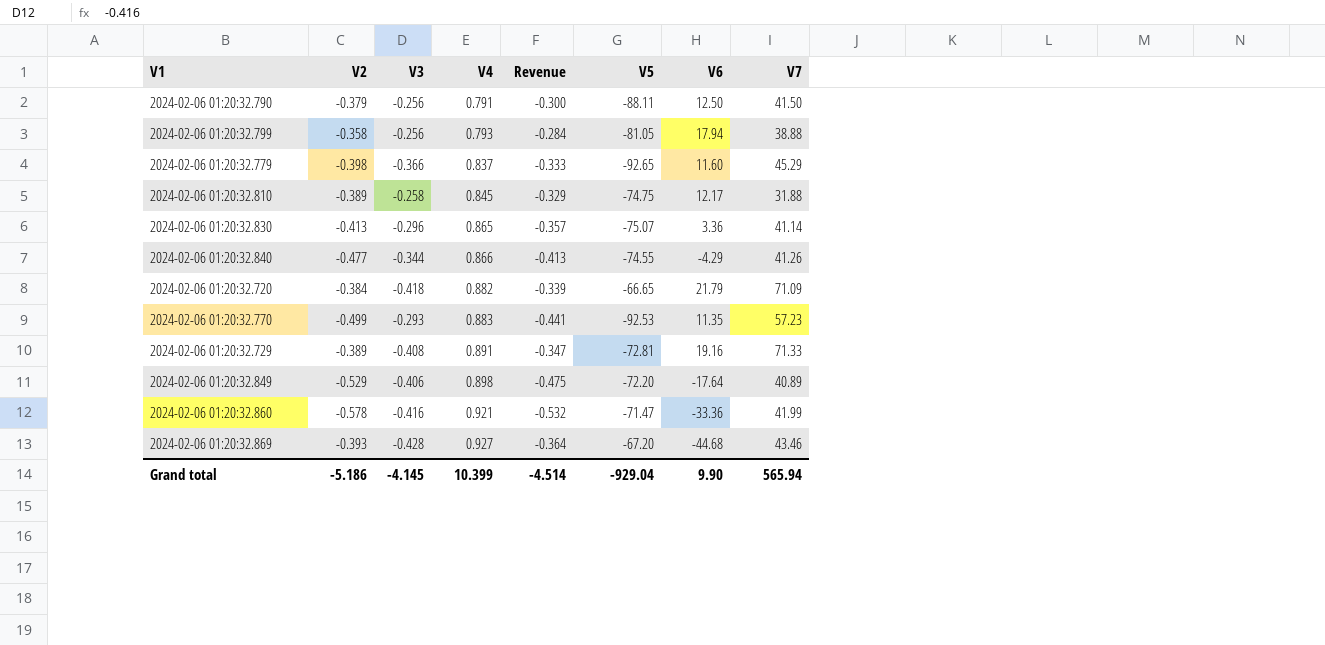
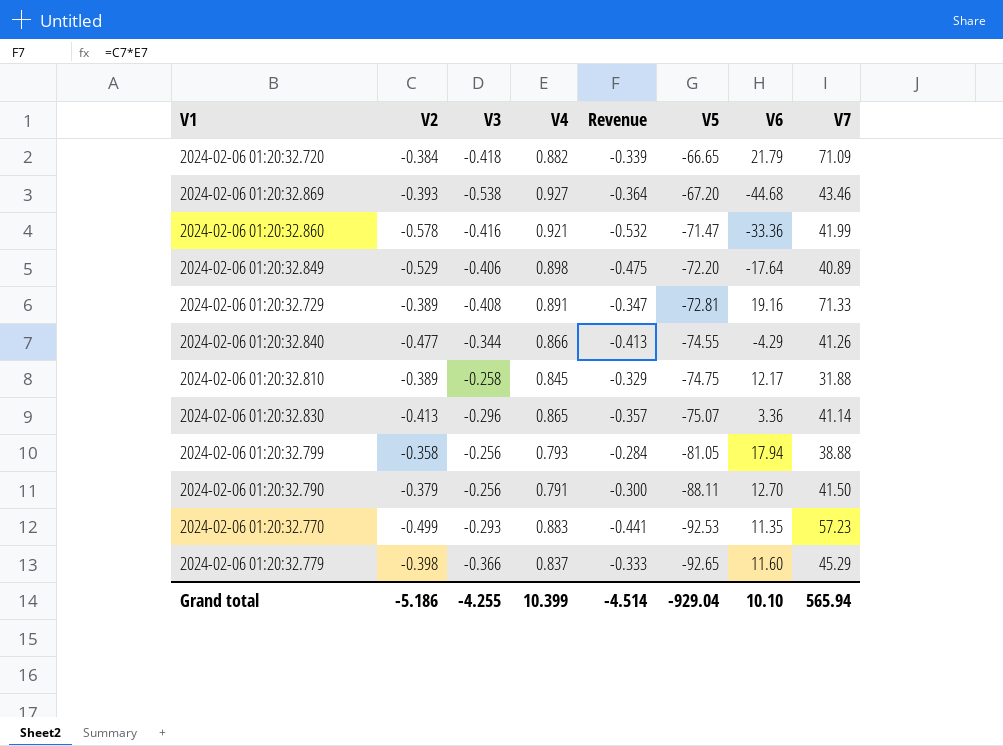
row order: V4 ascending -> V5 descending
2024-02-06 01:20:32.869 | V3: -0.428 -> -0.538
2024-02-06 01:20:32.790 | V6: 12.50 -> 12.70
Grand total | V3: -4.145 -> -4.255
Grand total | V6: 9.90 -> 10.10

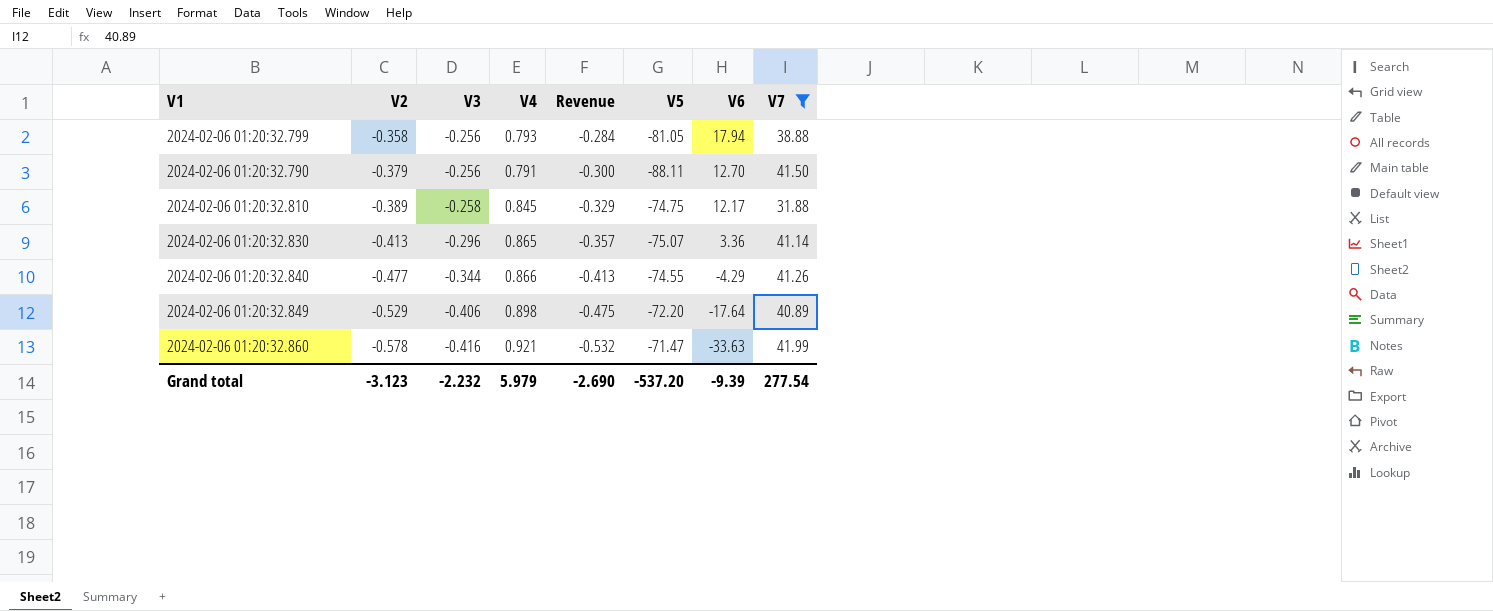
filter: none -> V7 <= 41.99
row order: V5 descending -> V2 descending
2024-02-06 01:20:32.860 | V6: -33.36 -> -33.63
Grand total | V2: -5.186 -> -3.123
Grand total | V3: -4.255 -> -2.232
Grand total | V4: 10.399 -> 5.979
Grand total | Revenue: -4.514 -> -2.690
Grand total | V5: -929.04 -> -537.20
Grand total | V6: 10.10 -> -9.39
Grand total | V7: 565.94 -> 277.54

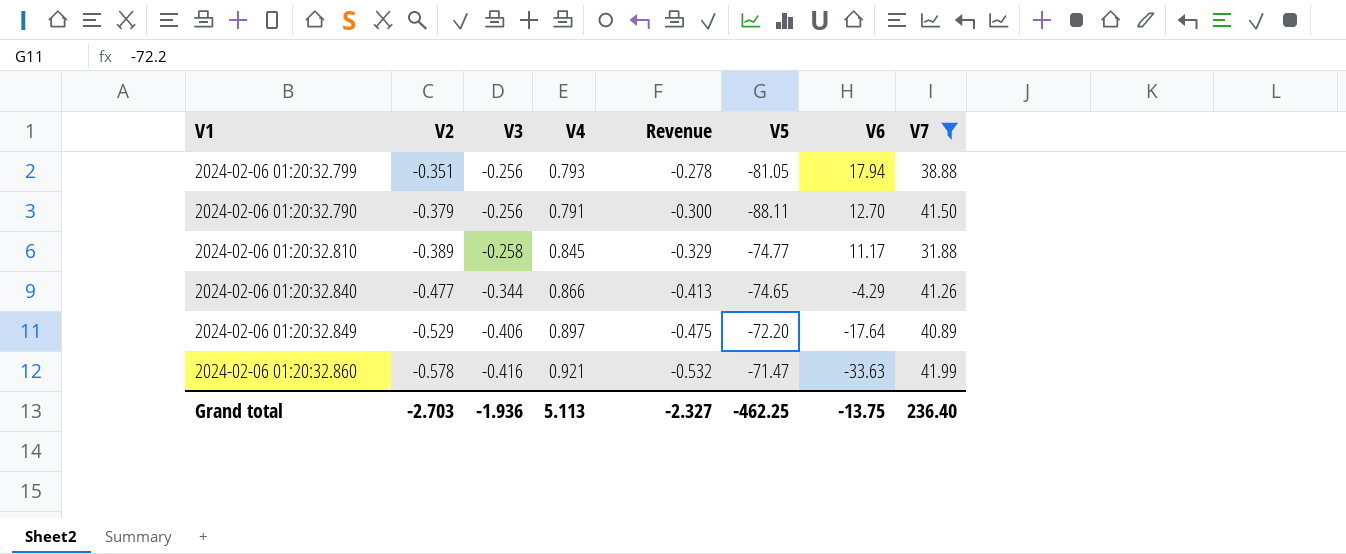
row 2024-02-06 01:20:32.830: -0.413 | -0.296 | 0.865 | -0.357 | -75.07 | 3.36 | 41.14 -> none
2024-02-06 01:20:32.799 | V2: -0.358 -> -0.351
2024-02-06 01:20:32.799 | Revenue: -0.284 -> -0.278
2024-02-06 01:20:32.810 | V5: -74.75 -> -74.77
2024-02-06 01:20:32.810 | V6: 12.17 -> 11.17
2024-02-06 01:20:32.840 | V5: -74.55 -> -74.65
2024-02-06 01:20:32.849 | V4: 0.898 -> 0.897
Grand total | V2: -3.123 -> -2.703
Grand total | V3: -2.232 -> -1.936
Grand total | V4: 5.979 -> 5.113
Grand total | Revenue: -2.690 -> -2.327
Grand total | V5: -537.20 -> -462.25
Grand total | V6: -9.39 -> -13.75
Grand total | V7: 277.54 -> 236.40

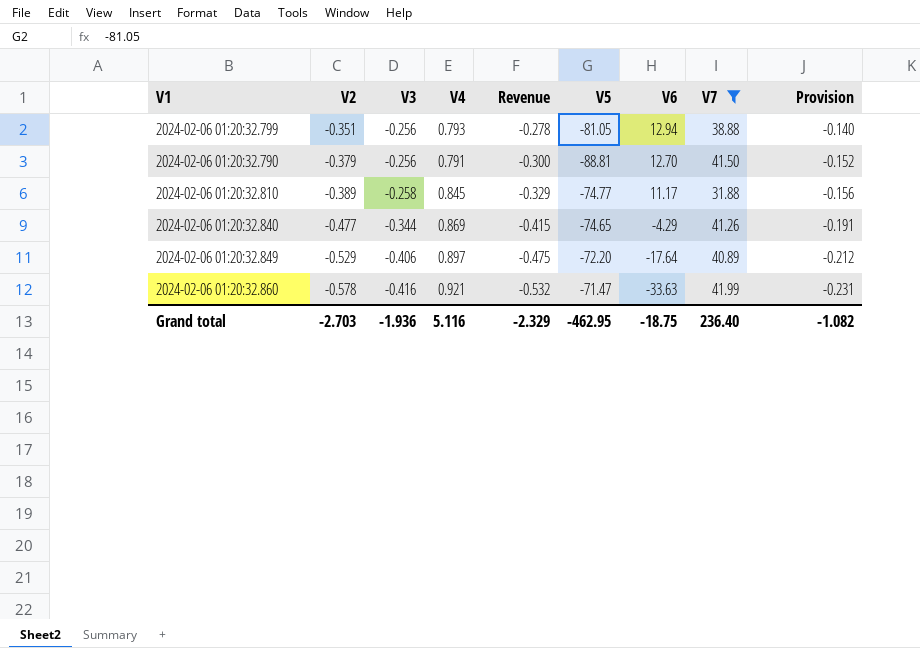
column Provision | formula: none -> [V2] * 0.4
2024-02-06 01:20:32.799 | V6: 17.94 -> 12.94
2024-02-06 01:20:32.790 | V5: -88.11 -> -88.81
2024-02-06 01:20:32.840 | V4: 0.866 -> 0.869
2024-02-06 01:20:32.840 | Revenue: -0.413 -> -0.415
Grand total | V4: 5.113 -> 5.116
Grand total | Revenue: -2.327 -> -2.329
Grand total | V5: -462.25 -> -462.95
Grand total | V6: -13.75 -> -18.75

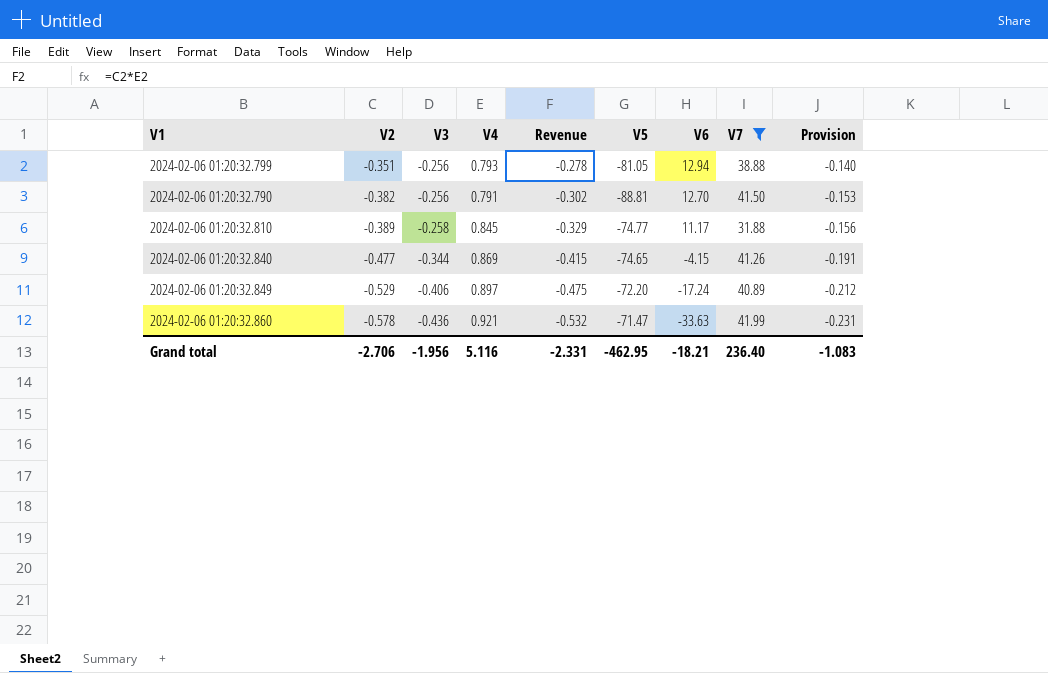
2024-02-06 01:20:32.790 | V2: -0.379 -> -0.382
2024-02-06 01:20:32.790 | Revenue: -0.300 -> -0.302
2024-02-06 01:20:32.790 | Provision: -0.152 -> -0.153
2024-02-06 01:20:32.840 | V6: -4.29 -> -4.15
2024-02-06 01:20:32.849 | V6: -17.64 -> -17.24
2024-02-06 01:20:32.860 | V3: -0.416 -> -0.436
Grand total | V2: -2.703 -> -2.706
Grand total | V3: -1.936 -> -1.956
Grand total | Revenue: -2.329 -> -2.331
Grand total | V6: -18.75 -> -18.21
Grand total | Provision: -1.082 -> -1.083

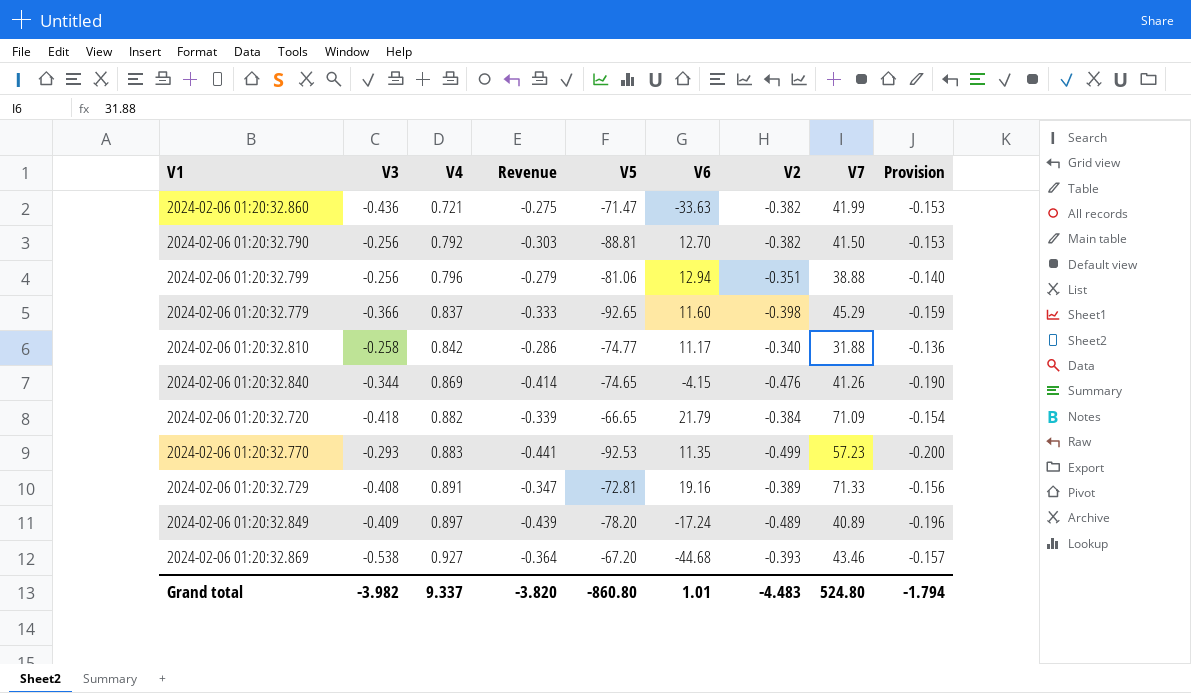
filter: V7 <= 41.99 -> none
row order: V2 descending -> V4 ascending
column V2 | position: 2 -> 7
2024-02-06 01:20:32.860 | V4: 0.921 -> 0.721
2024-02-06 01:20:32.860 | Revenue: -0.532 -> -0.275
2024-02-06 01:20:32.860 | V2: -0.578 -> -0.382
2024-02-06 01:20:32.860 | Provision: -0.231 -> -0.153
2024-02-06 01:20:32.790 | V4: 0.791 -> 0.792
2024-02-06 01:20:32.790 | Revenue: -0.302 -> -0.303
2024-02-06 01:20:32.799 | V4: 0.793 -> 0.796
2024-02-06 01:20:32.799 | Revenue: -0.278 -> -0.279
2024-02-06 01:20:32.799 | V5: -81.05 -> -81.06
2024-02-06 01:20:32.810 | V4: 0.845 -> 0.842
2024-02-06 01:20:32.810 | Revenue: -0.329 -> -0.286
2024-02-06 01:20:32.810 | V2: -0.389 -> -0.340
2024-02-06 01:20:32.810 | Provision: -0.156 -> -0.136
2024-02-06 01:20:32.840 | Revenue: -0.415 -> -0.414
2024-02-06 01:20:32.840 | V2: -0.477 -> -0.476
2024-02-06 01:20:32.840 | Provision: -0.191 -> -0.190
2024-02-06 01:20:32.849 | V3: -0.406 -> -0.409
2024-02-06 01:20:32.849 | Revenue: -0.475 -> -0.439
2024-02-06 01:20:32.849 | V5: -72.20 -> -78.20
2024-02-06 01:20:32.849 | V2: -0.529 -> -0.489
2024-02-06 01:20:32.849 | Provision: -0.212 -> -0.196
Grand total | V3: -1.956 -> -3.982
Grand total | V4: 5.116 -> 9.337
Grand total | Revenue: -2.331 -> -3.820
Grand total | V5: -462.95 -> -860.80
Grand total | V6: -18.21 -> 1.01
Grand total | V2: -2.706 -> -4.483
Grand total | V7: 236.40 -> 524.80
Grand total | Provision: -1.083 -> -1.794

